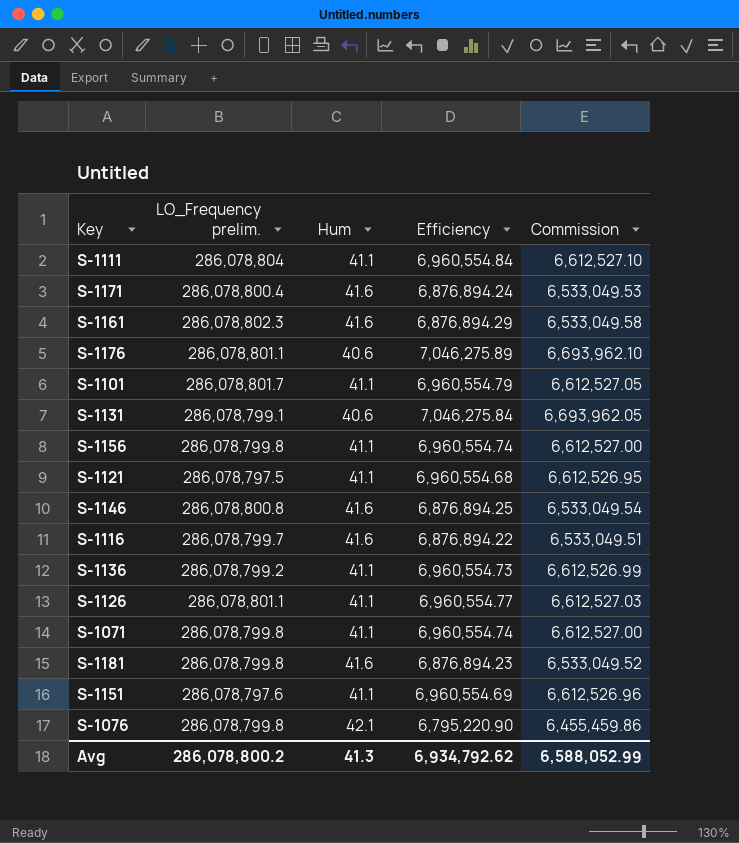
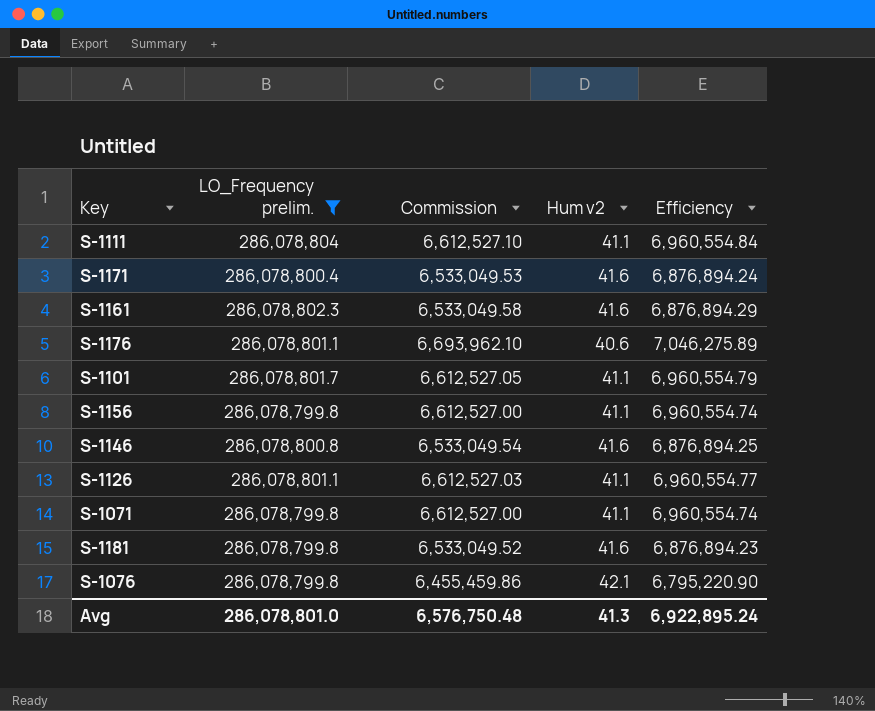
filter: none -> LO_Frequency prelim. >= 286,078,799.8
column Commission | position: 5 -> 3
column name: Hum -> Hum v2
Avg | LO_Frequency prelim.: 286,078,800.2 -> 286,078,801.0
Avg | Commission: 6,588,052.99 -> 6,576,750.48
Avg | Efficiency: 6,934,792.62 -> 6,922,895.24

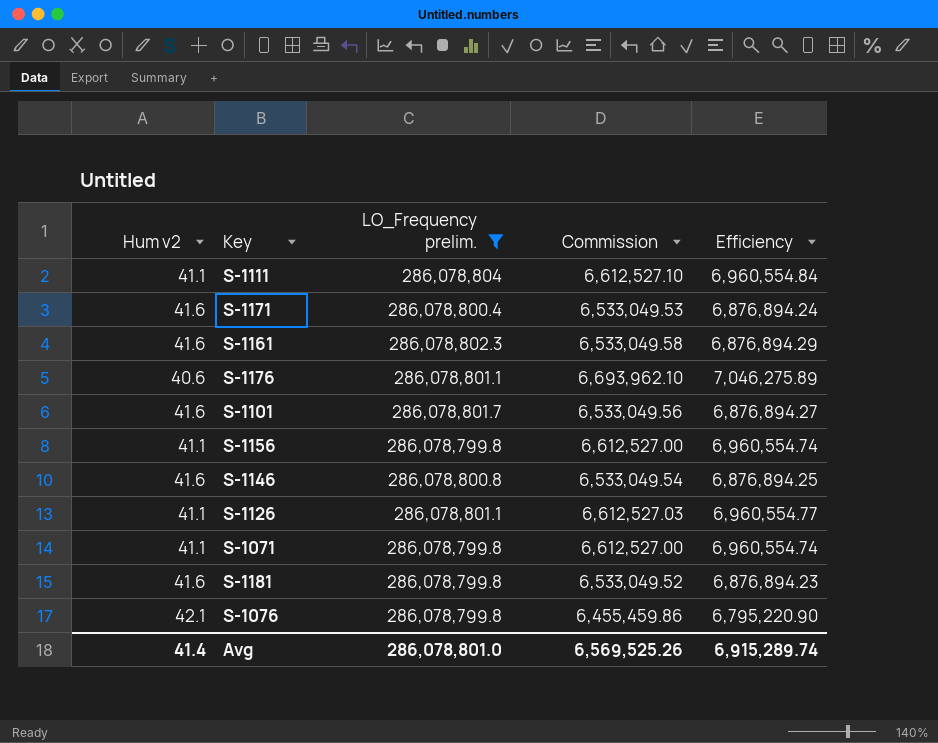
column Hum v2 | position: 4 -> 1
S-1101 | Hum v2: 41.1 -> 41.6
S-1101 | Commission: 6,612,527.05 -> 6,533,049.56
S-1101 | Efficiency: 6,960,554.79 -> 6,876,894.27
Avg | Hum v2: 41.3 -> 41.4
Avg | Commission: 6,576,750.48 -> 6,569,525.26
Avg | Efficiency: 6,922,895.24 -> 6,915,289.74

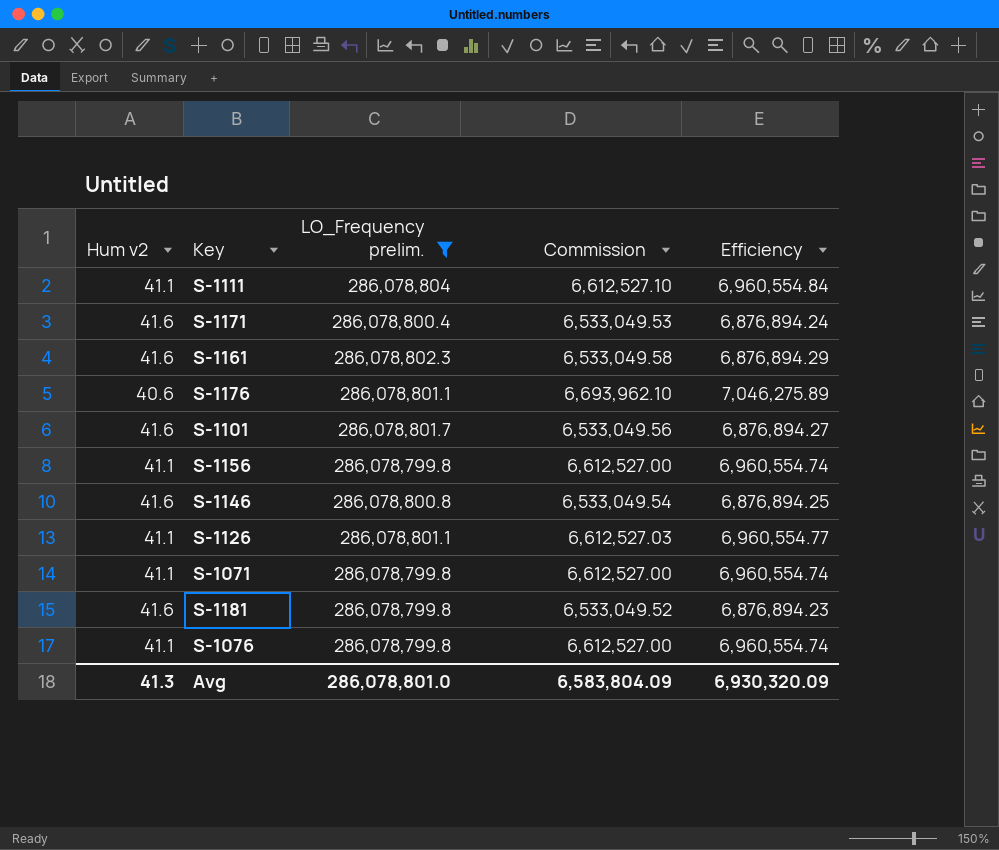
S-1076 | Hum v2: 42.1 -> 41.1
S-1076 | Commission: 6,455,459.86 -> 6,612,527.00
S-1076 | Efficiency: 6,795,220.90 -> 6,960,554.74
Avg | Hum v2: 41.4 -> 41.3
Avg | Commission: 6,569,525.26 -> 6,583,804.09
Avg | Efficiency: 6,915,289.74 -> 6,930,320.09

